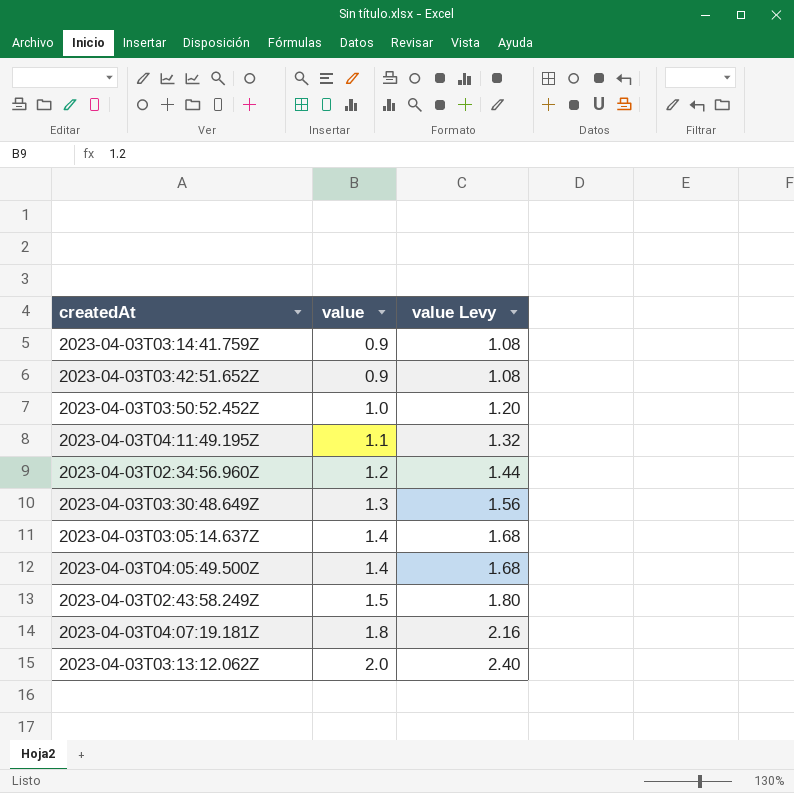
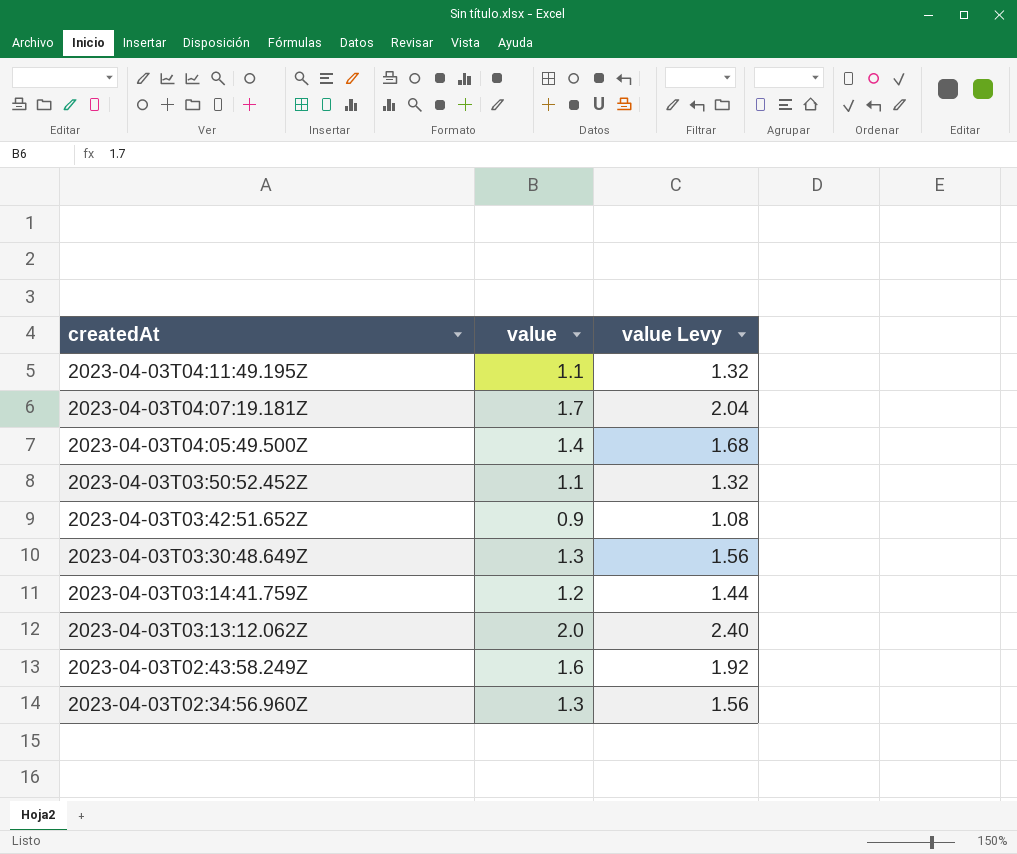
row order: value ascending -> createdAt descending
row 2023-04-03T03:05:14.637Z: 1.4 | 1.68 -> none
2023-04-03T04:07:19.181Z | value: 1.8 -> 1.7
2023-04-03T04:07:19.181Z | value Levy: 2.16 -> 2.04
2023-04-03T03:50:52.452Z | value: 1.0 -> 1.1
2023-04-03T03:50:52.452Z | value Levy: 1.20 -> 1.32
2023-04-03T03:14:41.759Z | value: 0.9 -> 1.2
2023-04-03T03:14:41.759Z | value Levy: 1.08 -> 1.44
2023-04-03T02:43:58.249Z | value: 1.5 -> 1.6
2023-04-03T02:43:58.249Z | value Levy: 1.80 -> 1.92
2023-04-03T02:34:56.960Z | value: 1.2 -> 1.3
2023-04-03T02:34:56.960Z | value Levy: 1.44 -> 1.56

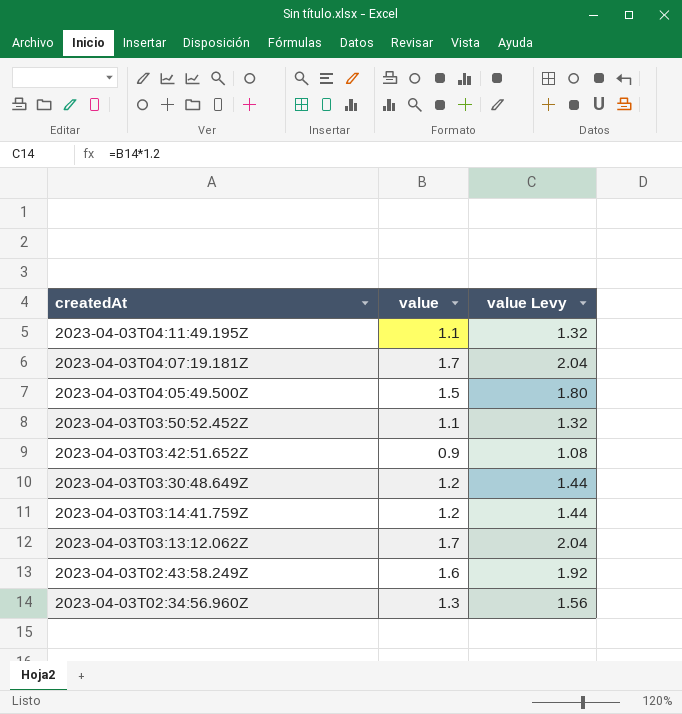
2023-04-03T04:05:49.500Z | value: 1.4 -> 1.5
2023-04-03T04:05:49.500Z | value Levy: 1.68 -> 1.80
2023-04-03T03:30:48.649Z | value: 1.3 -> 1.2
2023-04-03T03:30:48.649Z | value Levy: 1.56 -> 1.44
2023-04-03T03:13:12.062Z | value: 2.0 -> 1.7
2023-04-03T03:13:12.062Z | value Levy: 2.40 -> 2.04

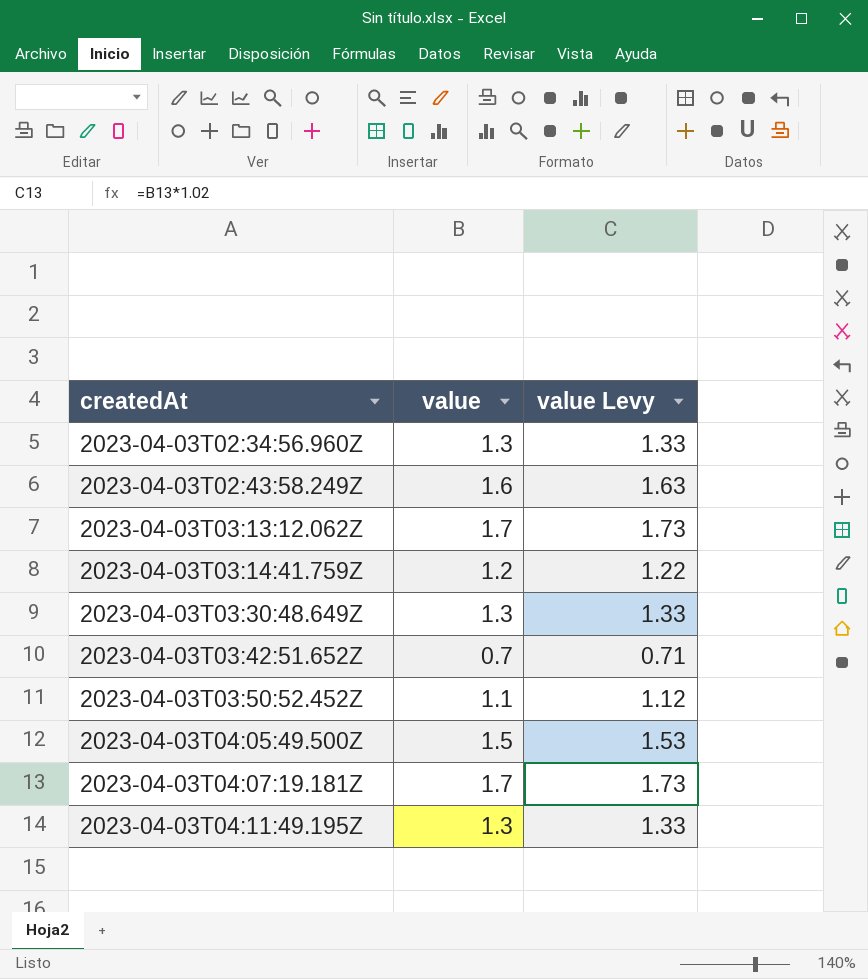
row order: createdAt descending -> createdAt ascending
column value Levy | formula: [value] * 1.2 -> [value] * 1.02
2023-04-03T03:30:48.649Z | value: 1.2 -> 1.3
2023-04-03T03:42:51.652Z | value: 0.9 -> 0.7
2023-04-03T04:11:49.195Z | value: 1.1 -> 1.3

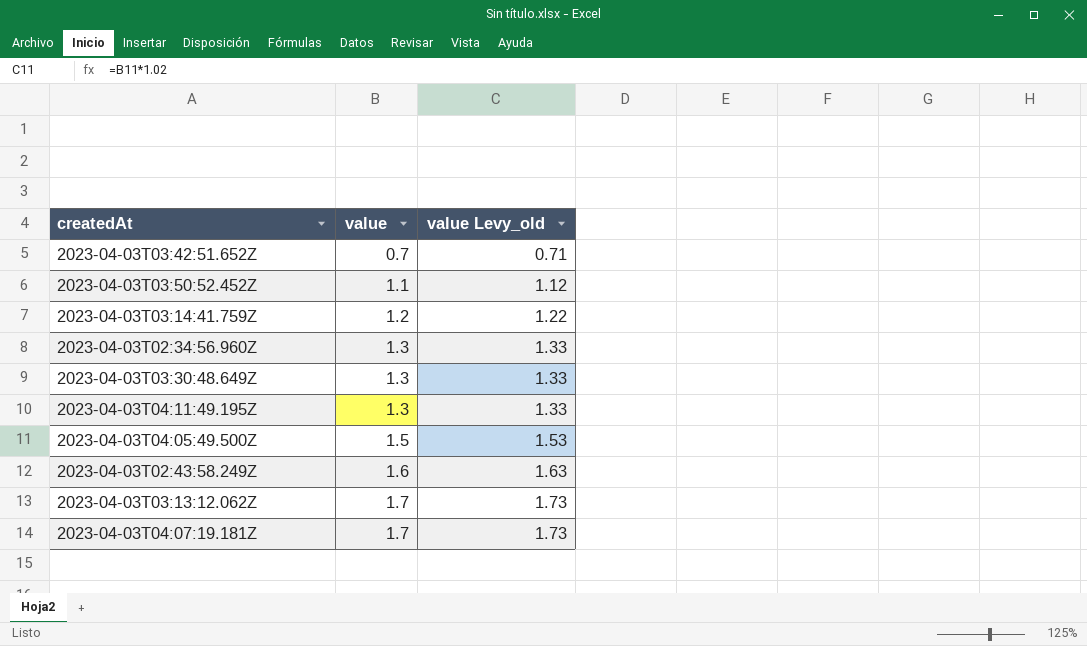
row order: createdAt ascending -> value ascending
column name: value Levy -> value Levy_old

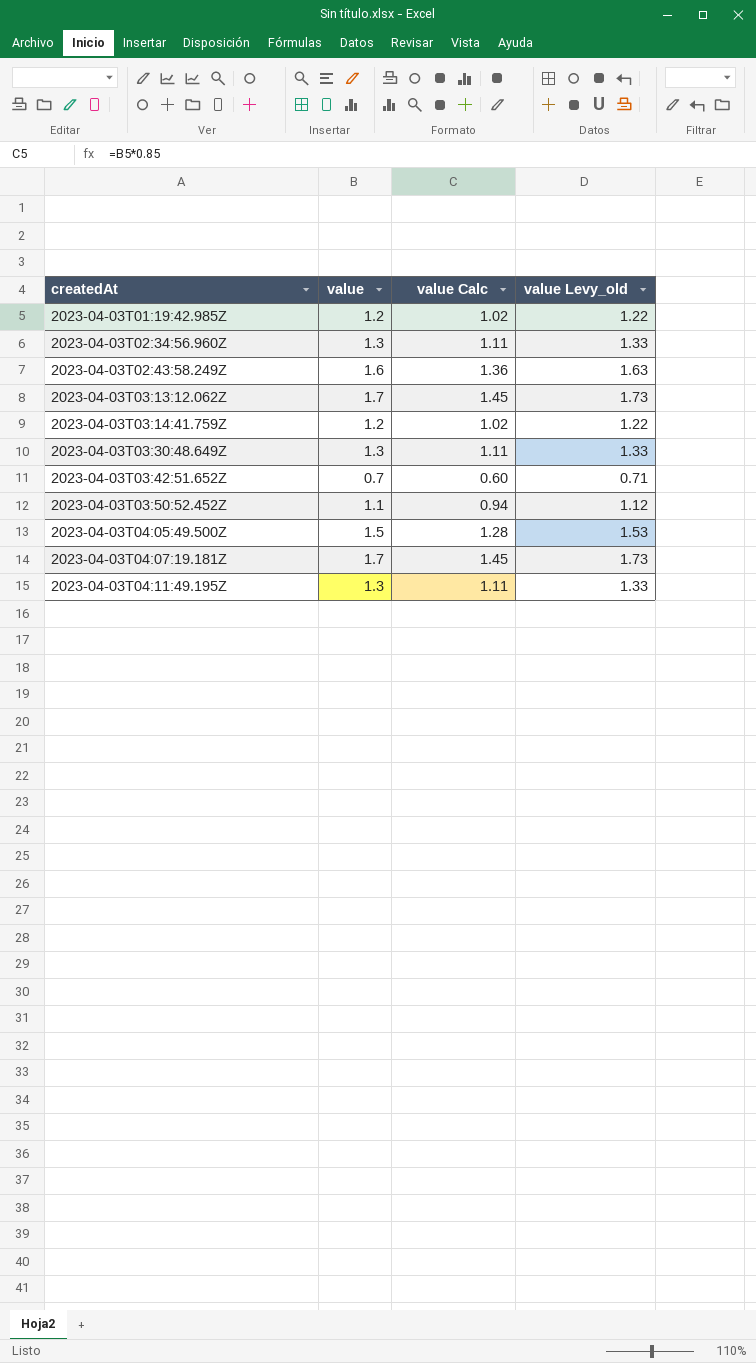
row order: value ascending -> createdAt ascending
column value Calc | formula: none -> [value] * 0.85
row 2023-04-03T01:19:42.985Z: none -> 1.2 | 1.02 | 1.22

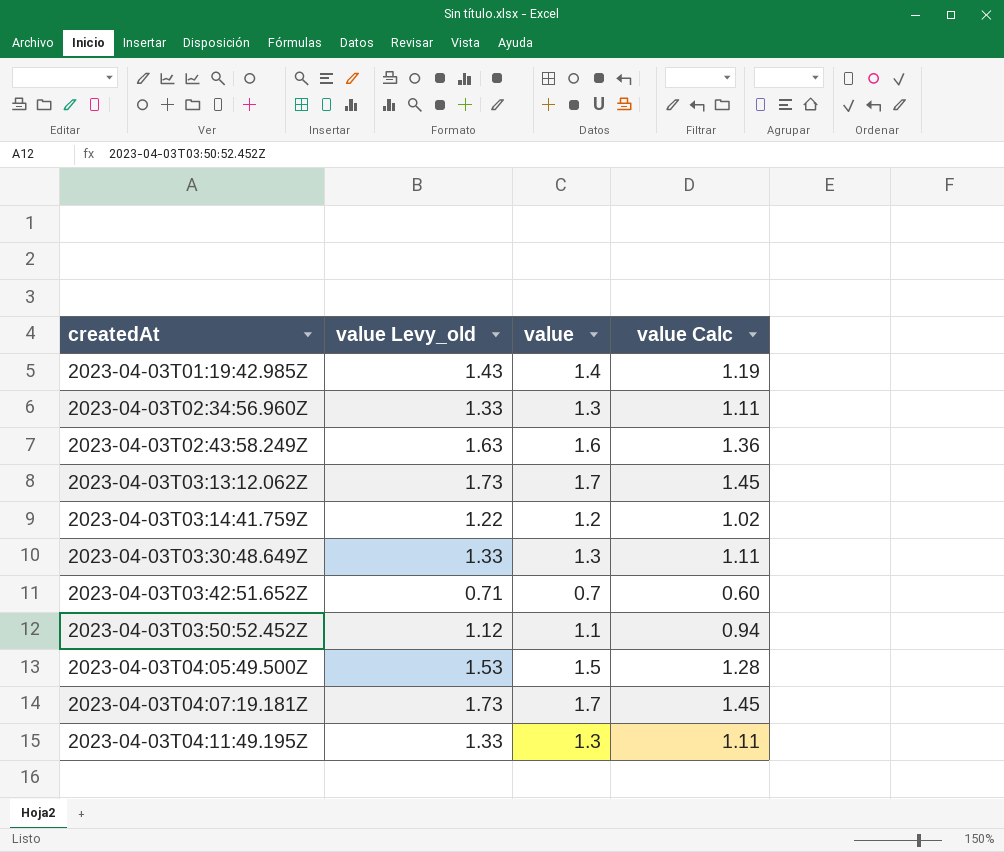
column value Levy_old | position: 4 -> 2
2023-04-03T01:19:42.985Z | value Levy_old: 1.22 -> 1.43
2023-04-03T01:19:42.985Z | value: 1.2 -> 1.4
2023-04-03T01:19:42.985Z | value Calc: 1.02 -> 1.19

